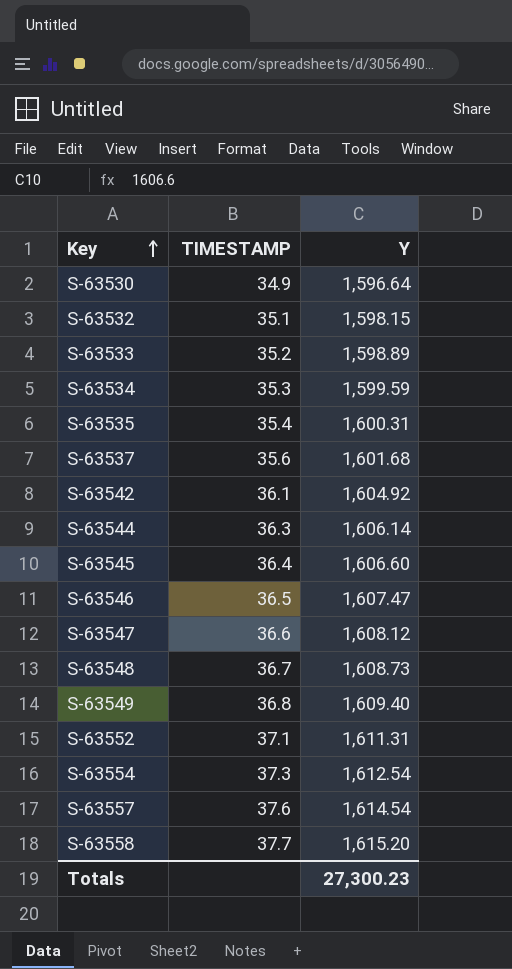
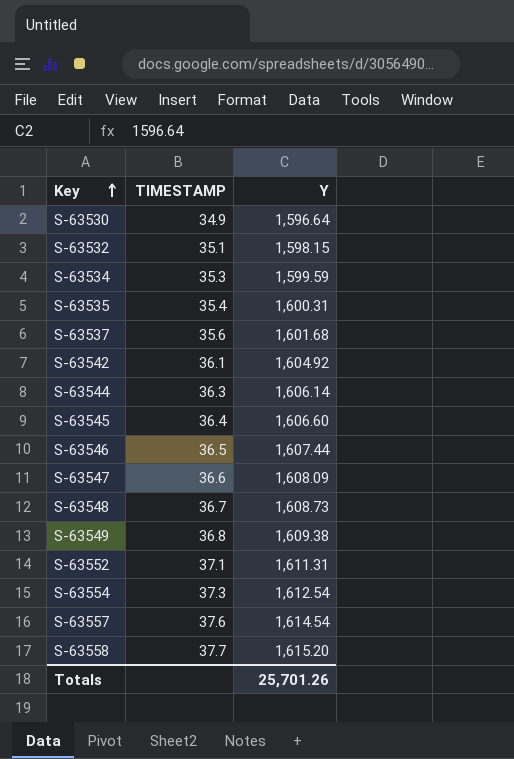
row S-63533: 35.2 | 1,598.89 -> none
S-63546 | Y: 1,607.47 -> 1,607.44
S-63547 | Y: 1,608.12 -> 1,608.09
S-63549 | Y: 1,609.40 -> 1,609.38
Totals | Y: 27,300.23 -> 25,701.26

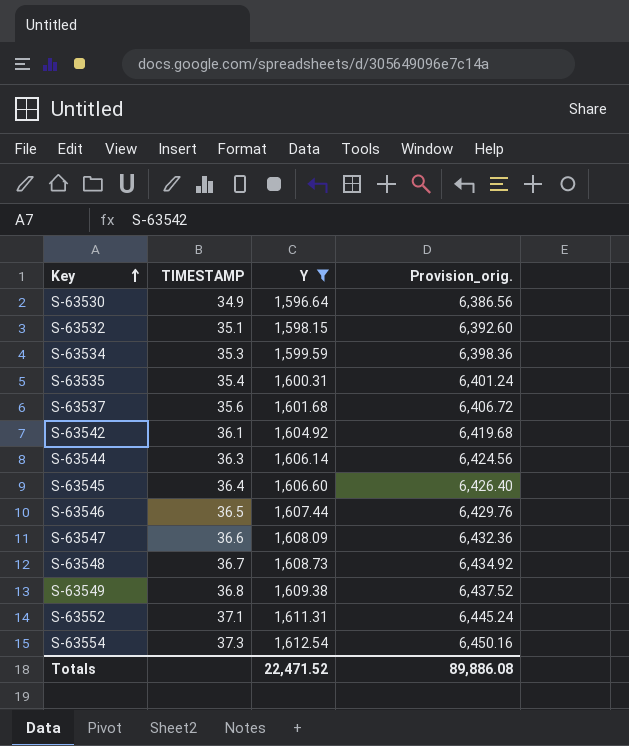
filter: none -> Y <= 1,612.54
column Provision_orig. | formula: none -> [Y] * 4
Totals | Y: 25,701.26 -> 22,471.52

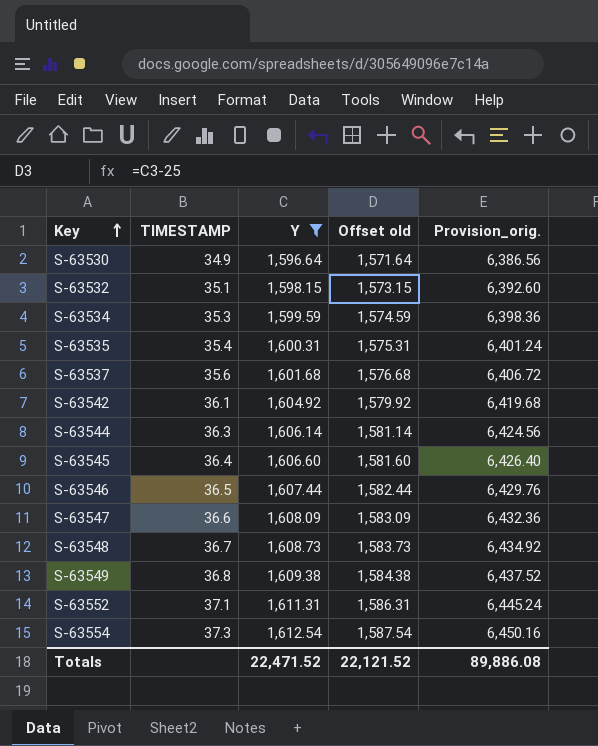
column Offset old | formula: none -> [Y] - 25

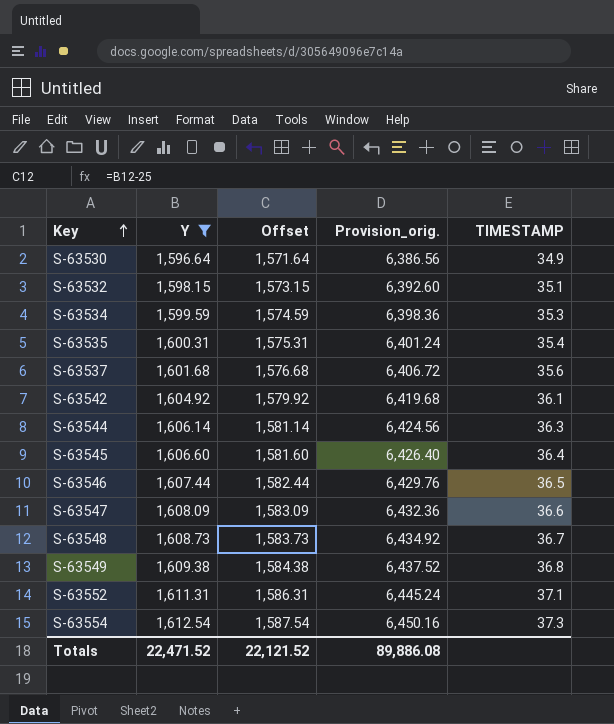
column name: Offset old -> Offset
column TIMESTAMP | position: 2 -> 5

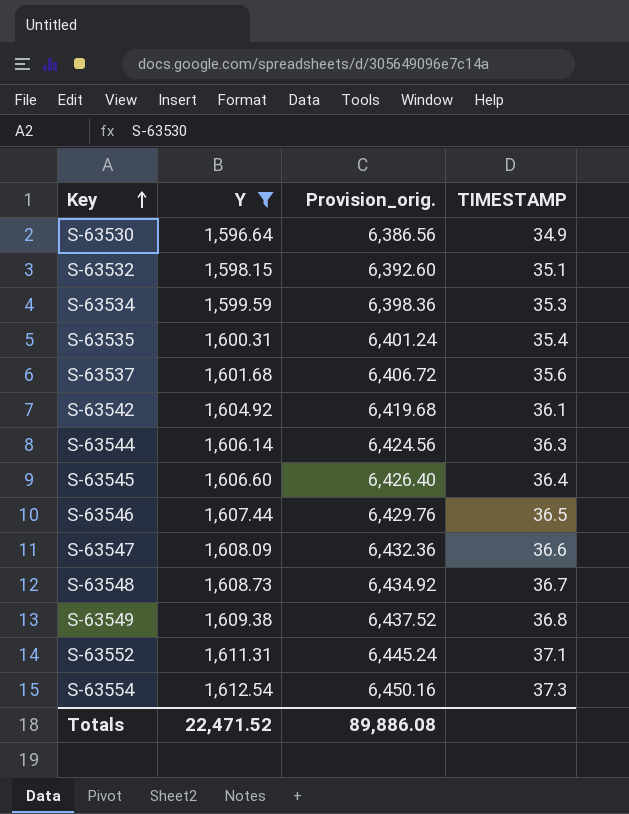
column Offset | formula: [Y] - 25 -> none

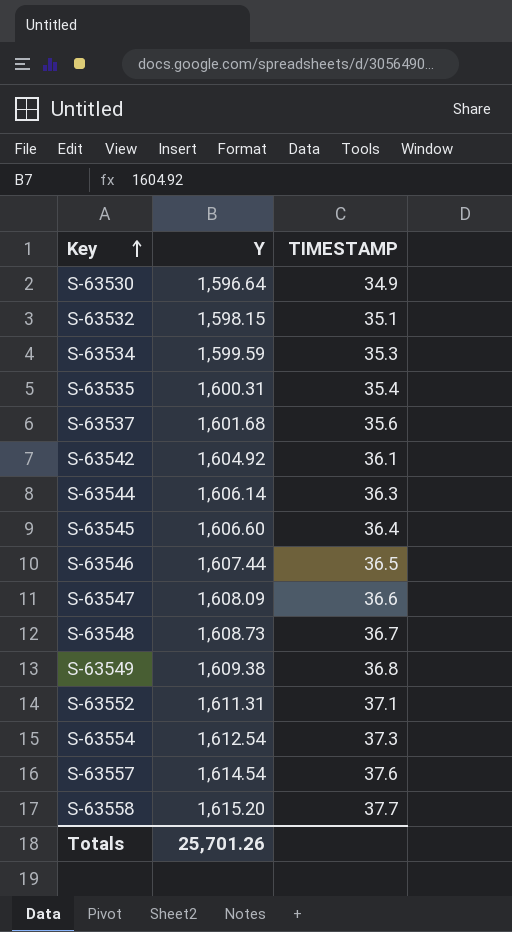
filter: Y <= 1,612.54 -> none
column Provision_orig. | formula: [Y] * 4 -> none
Totals | Y: 22,471.52 -> 25,701.26

